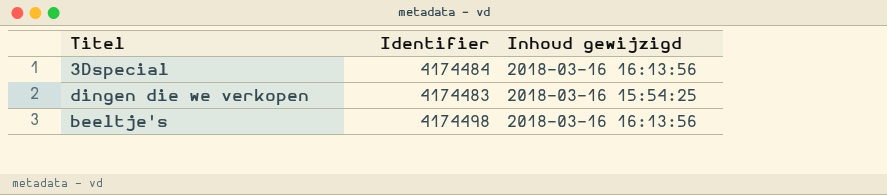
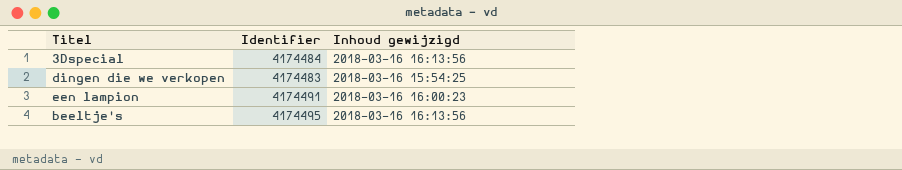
row een lampion: none -> 4174491 | 2018-03-16 16:00:23
beeltje's | Identifier: 4174498 -> 4174495

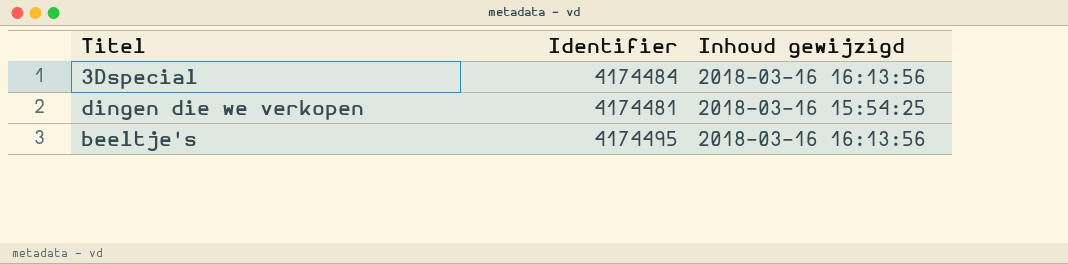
row een lampion: 4174491 | 2018-03-16 16:00:23 -> none
dingen die we verkopen | Identifier: 4174483 -> 4174481

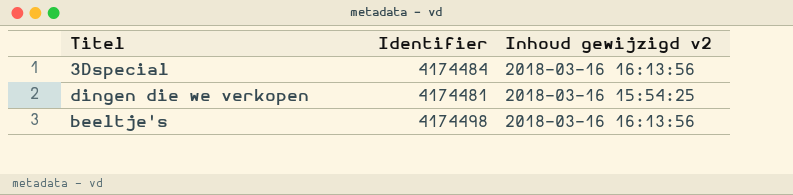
column name: Inhoud gewijzigd -> Inhoud gewijzigd v2
beeltje's | Identifier: 4174495 -> 4174498

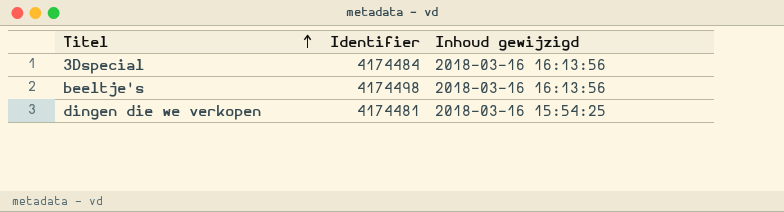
row order: none -> Titel ascending
column name: Inhoud gewijzigd v2 -> Inhoud gewijzigd

